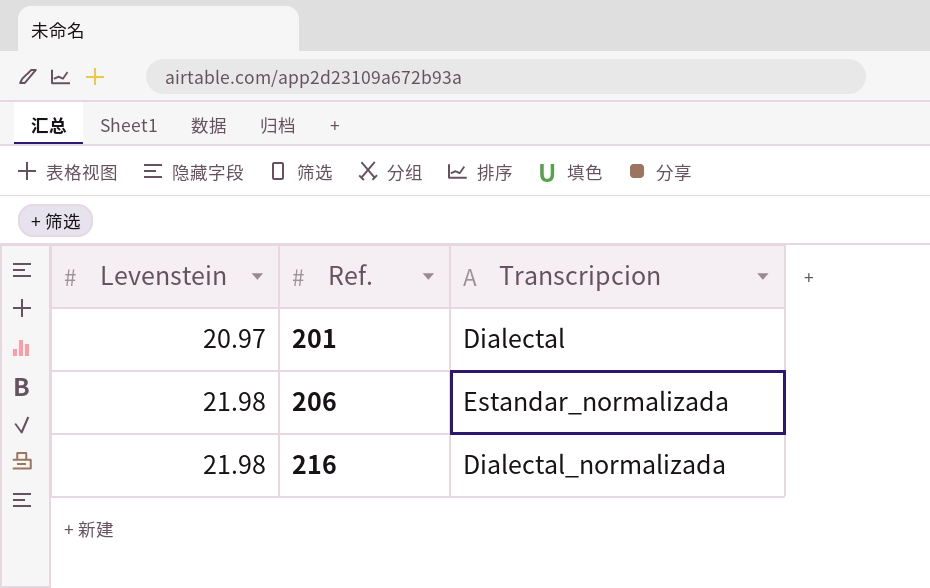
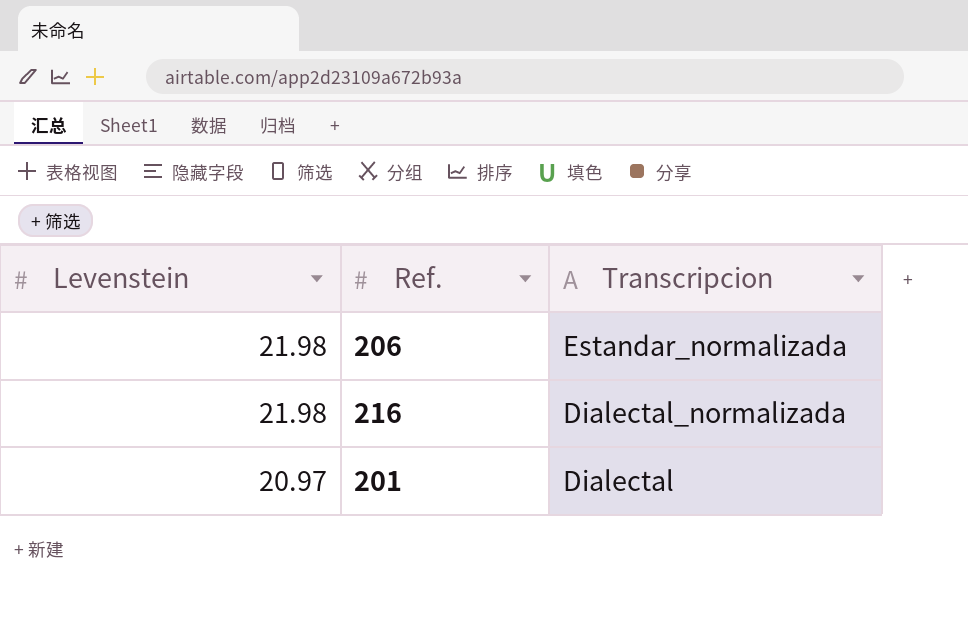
row order: Levenstein ascending -> Levenstein descending

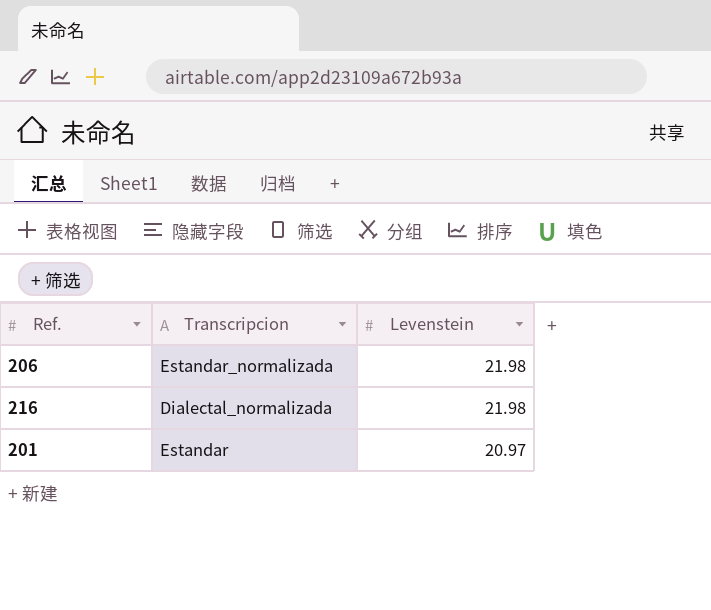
column Levenstein | position: 1 -> 3
201 | Transcripcion: Dialectal -> Estandar

